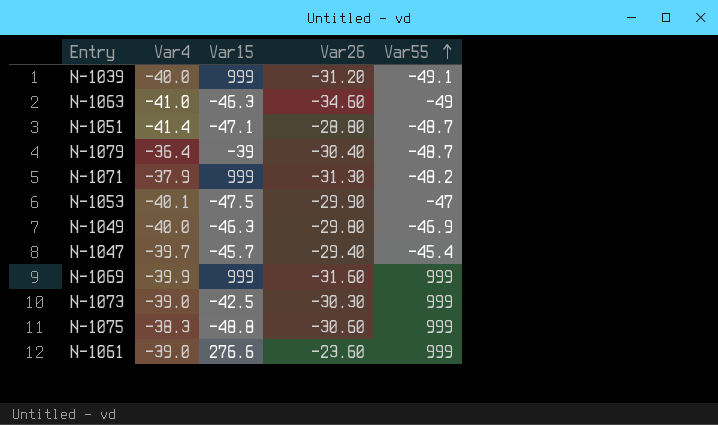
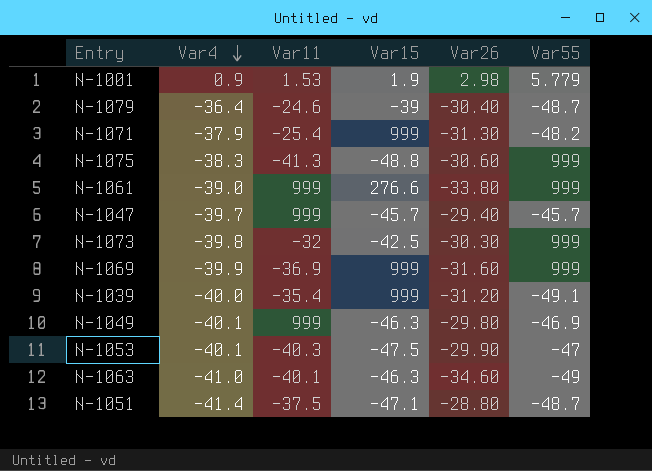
row order: Var55 ascending -> Var4 descending
column Var11 | position: none -> 3
row N-1001: none -> 0.9 | 1.53 | 1.9 | 2.98 | 5.779
N-1061 | Var26: -23.60 -> -33.80
N-1047 | Var55: -45.4 -> -45.7
N-1073 | Var4: -39.0 -> -39.8
N-1049 | Var4: -40.0 -> -40.1

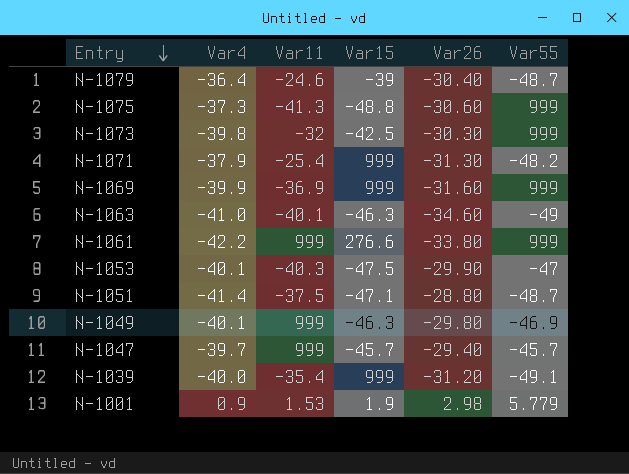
row order: Var4 descending -> Entry descending
N-1075 | Var4: -38.3 -> -37.3
N-1061 | Var4: -39.0 -> -42.2

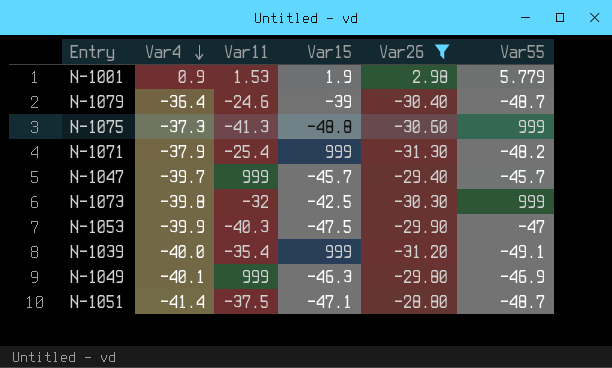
filter: none -> Var26 >= -31.30
row order: Entry descending -> Var4 descending
N-1053 | Var4: -40.1 -> -39.9

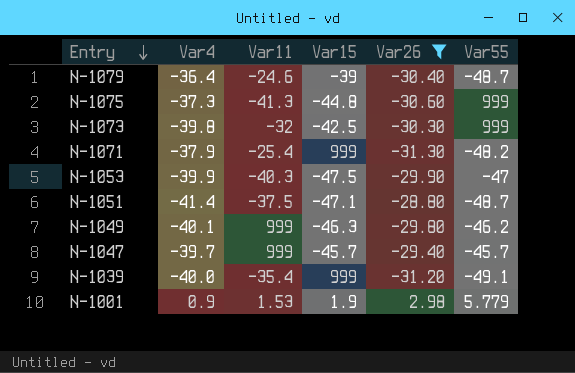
row order: Var4 descending -> Entry descending
N-1075 | Var15: -48.8 -> -44.8
N-1049 | Var55: -46.9 -> -46.2

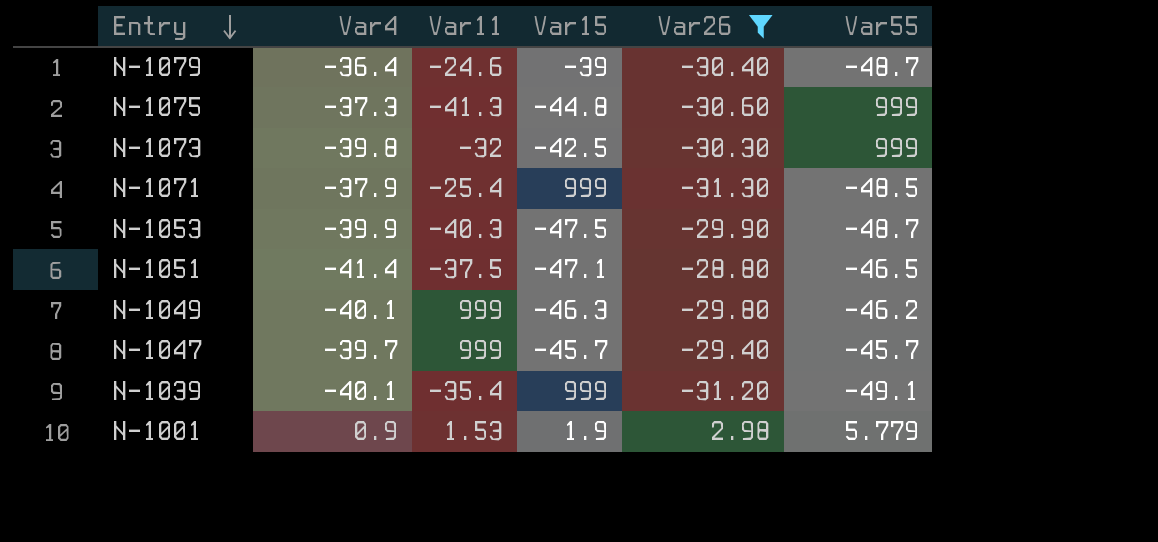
N-1071 | Var55: -48.2 -> -48.5
N-1053 | Var55: -47 -> -48.7
N-1051 | Var55: -48.7 -> -46.5
N-1039 | Var4: -40.0 -> -40.1

